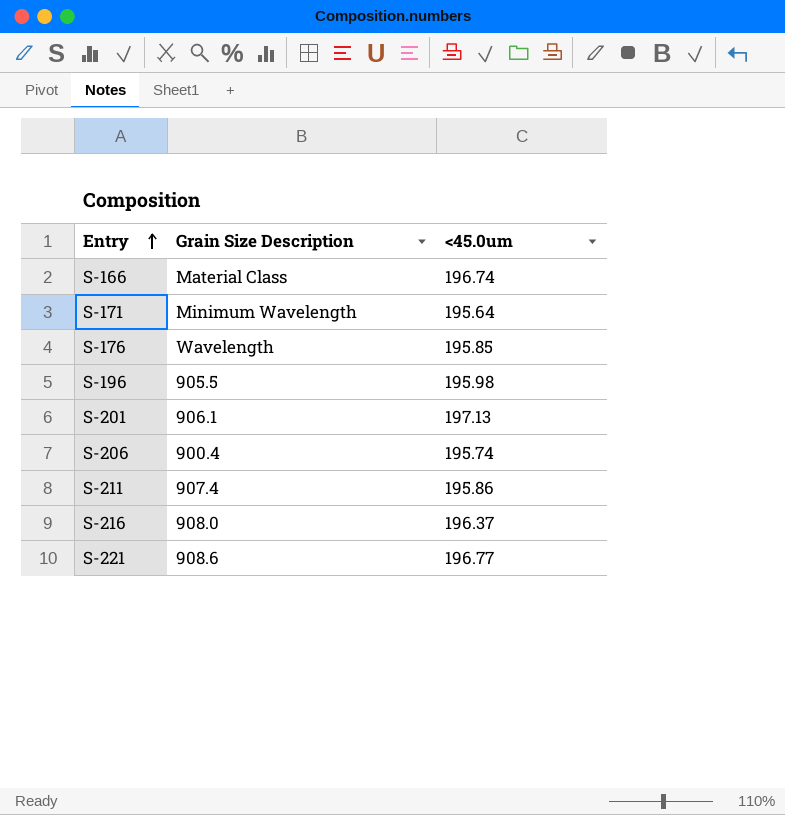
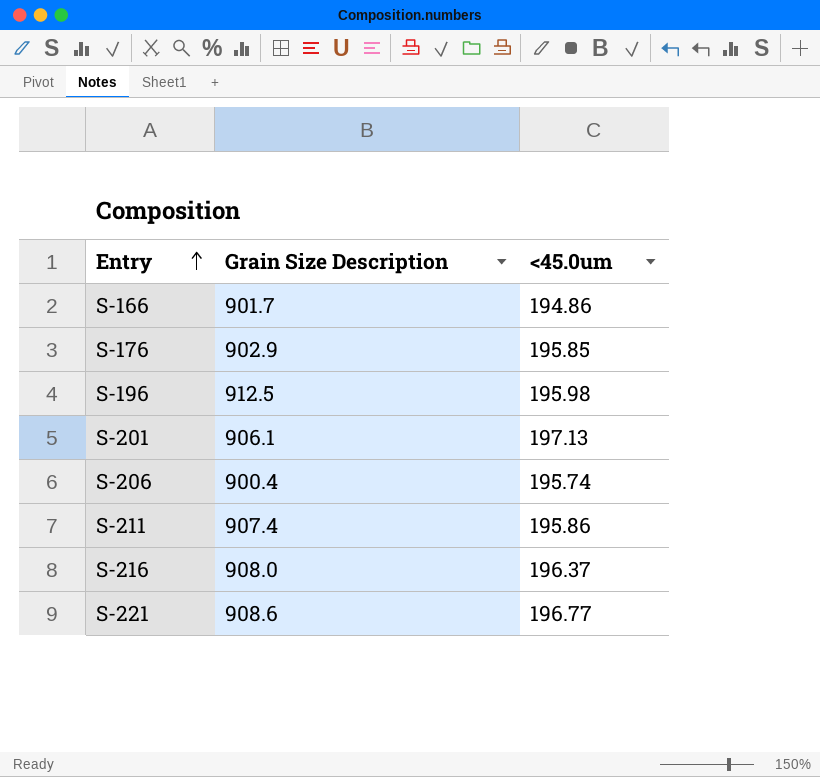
row S-171: Minimum Wavelength | 195.64 -> none
S-166 | Grain Size Description: Material Class -> 901.7
S-166 | <45.0um: 196.74 -> 194.86
S-176 | Grain Size Description: Wavelength -> 902.9
S-196 | Grain Size Description: 905.5 -> 912.5

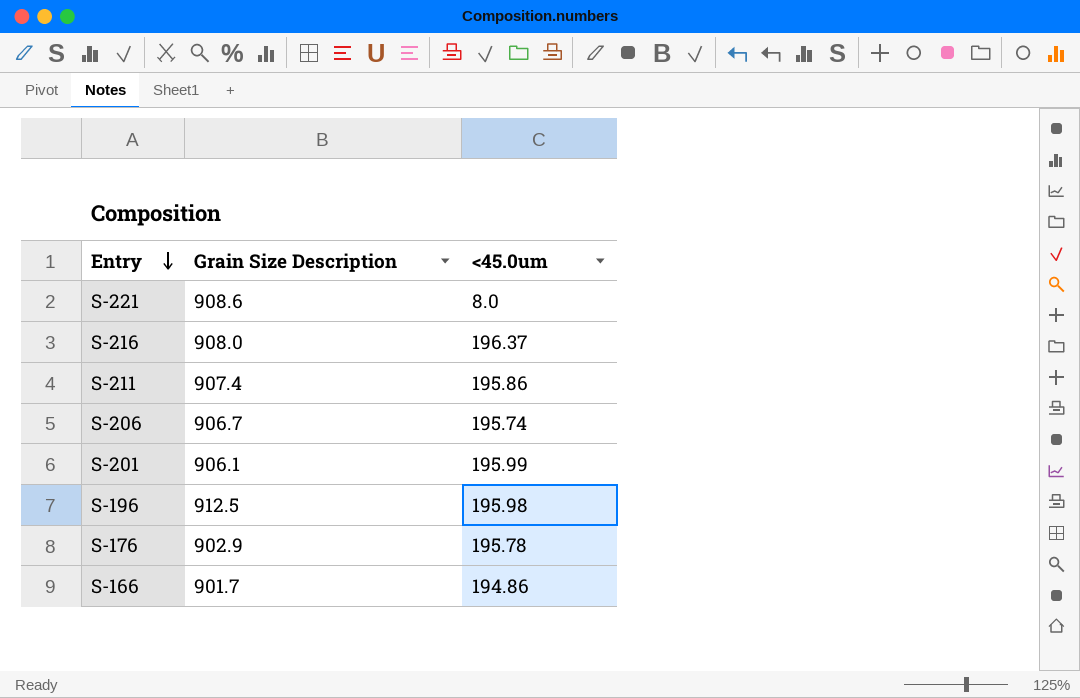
row order: Entry ascending -> Entry descending
S-221 | <45.0um: 196.77 -> 8.0
S-206 | Grain Size Description: 900.4 -> 906.7
S-201 | <45.0um: 197.13 -> 195.99
S-176 | <45.0um: 195.85 -> 195.78

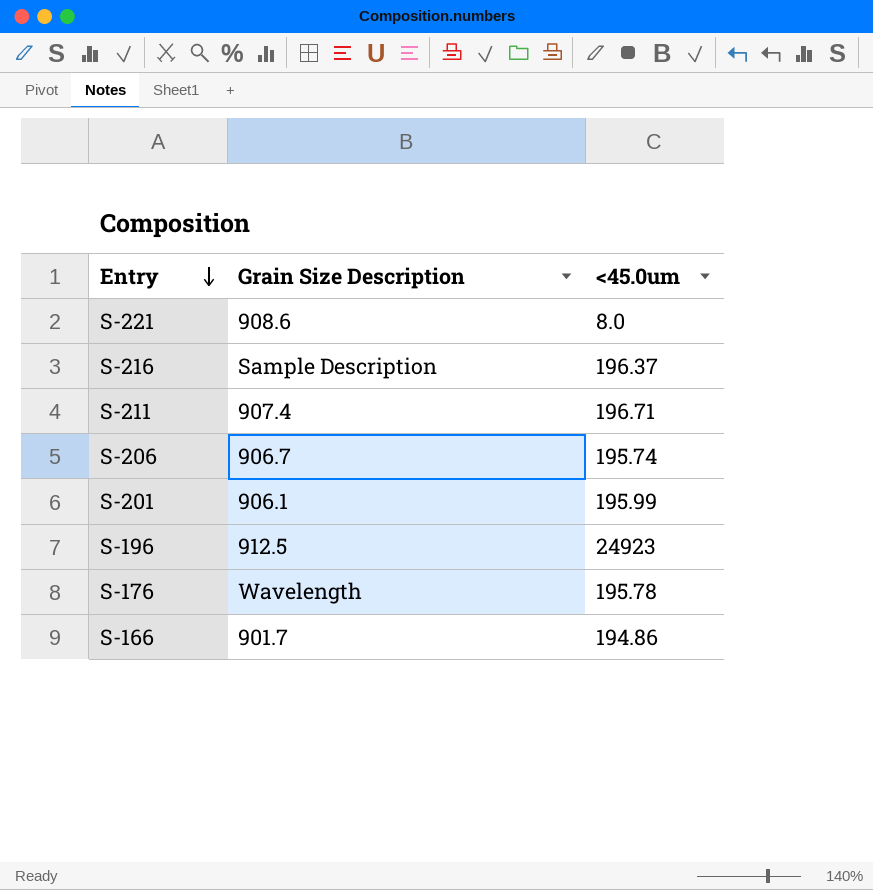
S-216 | Grain Size Description: 908.0 -> Sample Description
S-211 | <45.0um: 195.86 -> 196.71
S-196 | <45.0um: 195.98 -> 24923
S-176 | Grain Size Description: 902.9 -> Wavelength

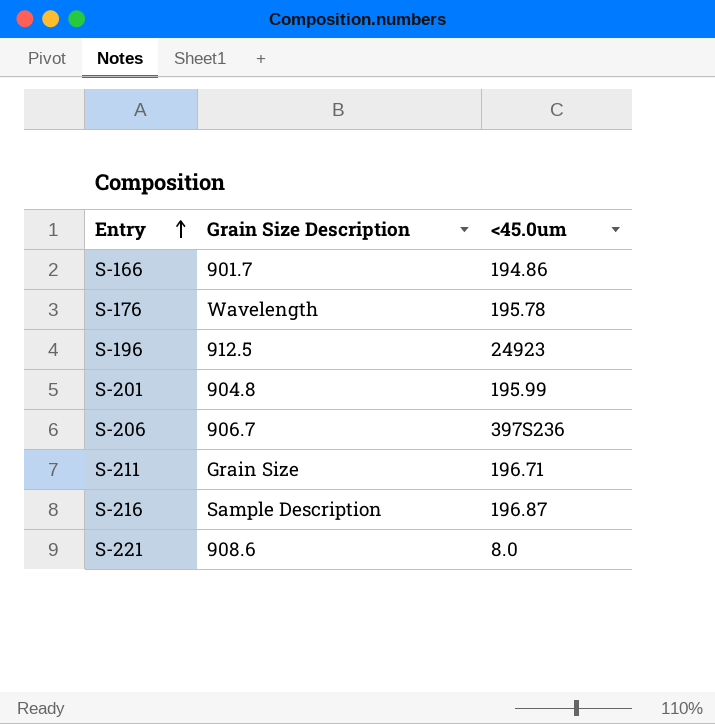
row order: Entry descending -> Entry ascending
S-201 | Grain Size Description: 906.1 -> 904.8
S-206 | <45.0um: 195.74 -> 397S236
S-211 | Grain Size Description: 907.4 -> Grain Size
S-216 | <45.0um: 196.37 -> 196.87

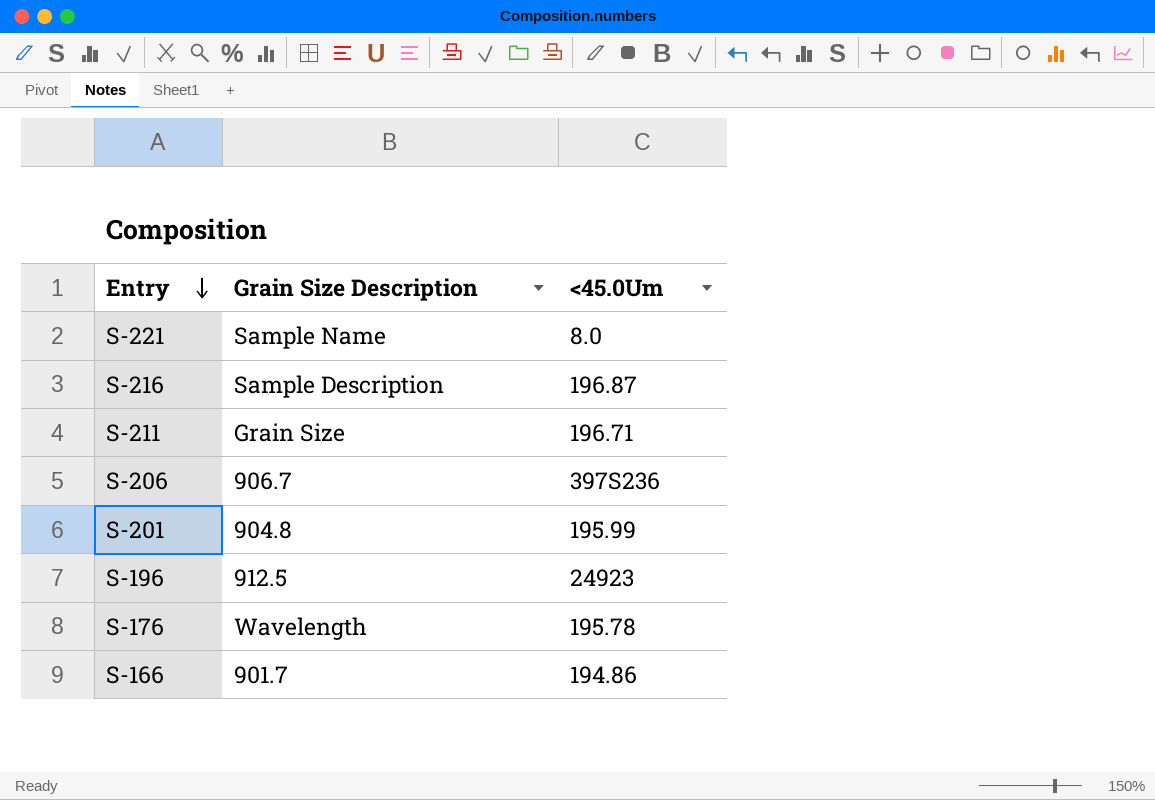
row order: Entry ascending -> Entry descending
column name: <45.0um -> <45.0Um
S-221 | Grain Size Description: 908.6 -> Sample Name

